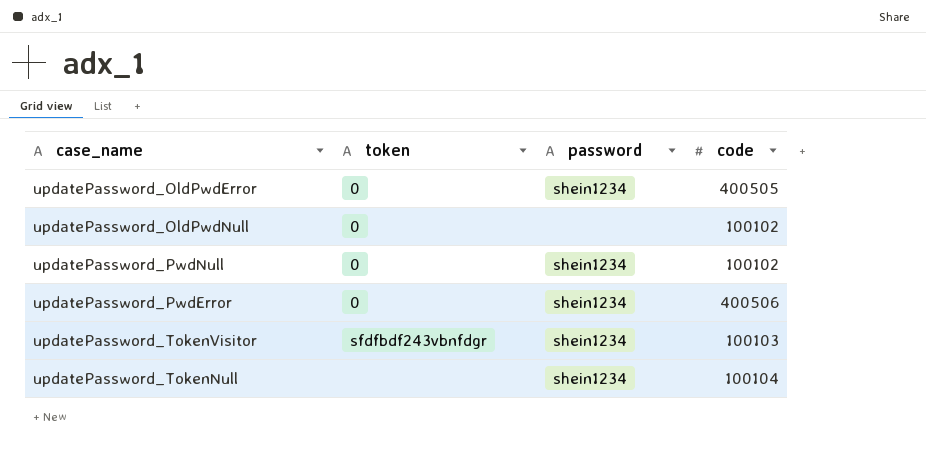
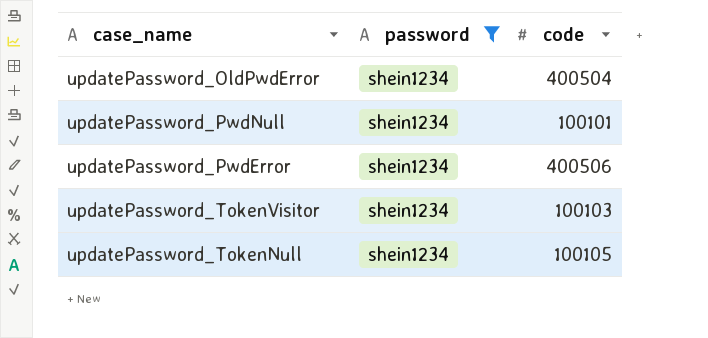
filter: none -> password = shein1234
column token | position: 2 -> none
updatePassword_OldPwdError | code: 400505 -> 400504
updatePassword_PwdNull | code: 100102 -> 100101
updatePassword_TokenNull | code: 100104 -> 100105

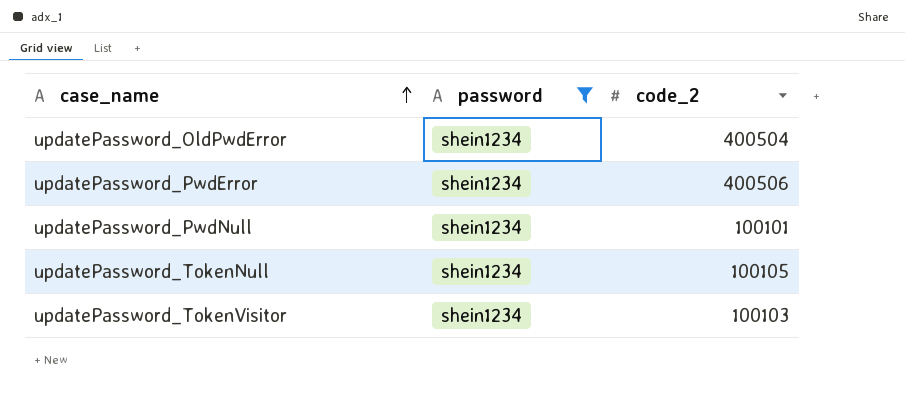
row order: none -> case_name ascending
column name: code -> code_2

